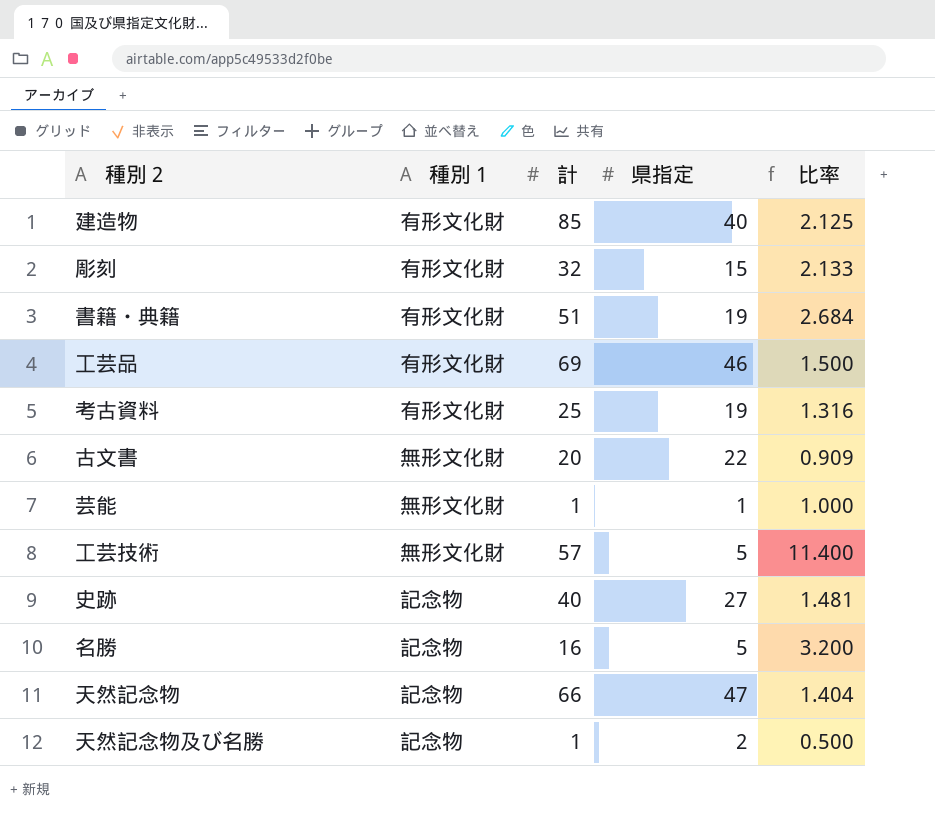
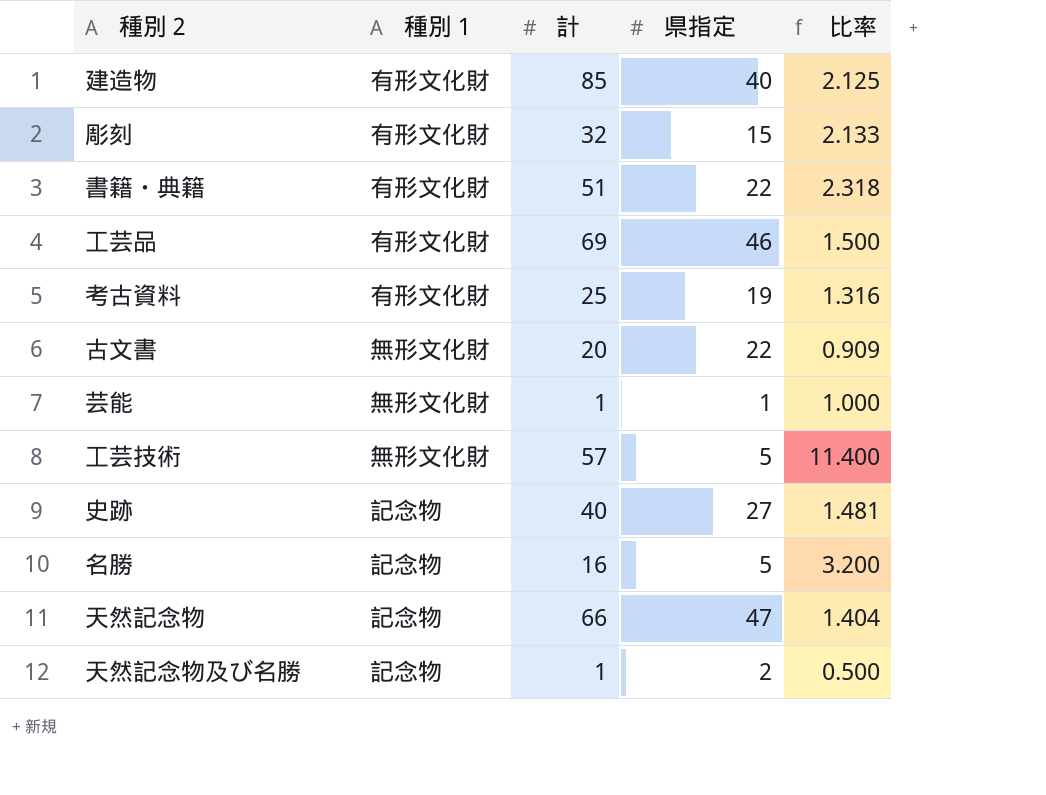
書籍・典籍 | 県指定: 19 -> 22
書籍・典籍 | 比率: 2.684 -> 2.318

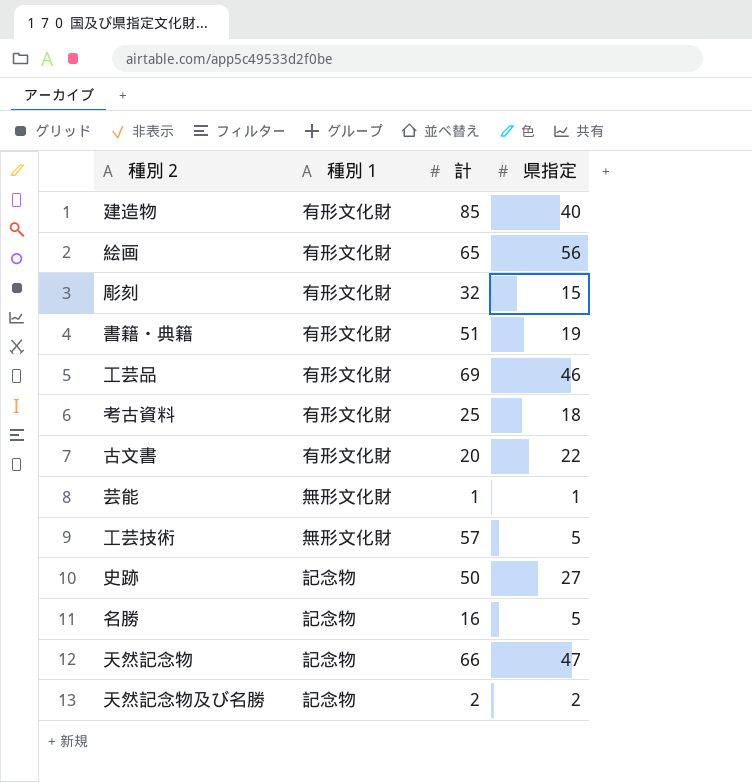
column 比率 | formula: [計] / [県指定] -> none
row 絵画: none -> 有形文化財 | 65 | 56
書籍・典籍 | 県指定: 22 -> 19
考古資料 | 県指定: 19 -> 18
古文書 | 種別１: 無形文化財 -> 有形文化財
史跡 | 計: 40 -> 50
天然記念物及び名勝 | 計: 1 -> 2

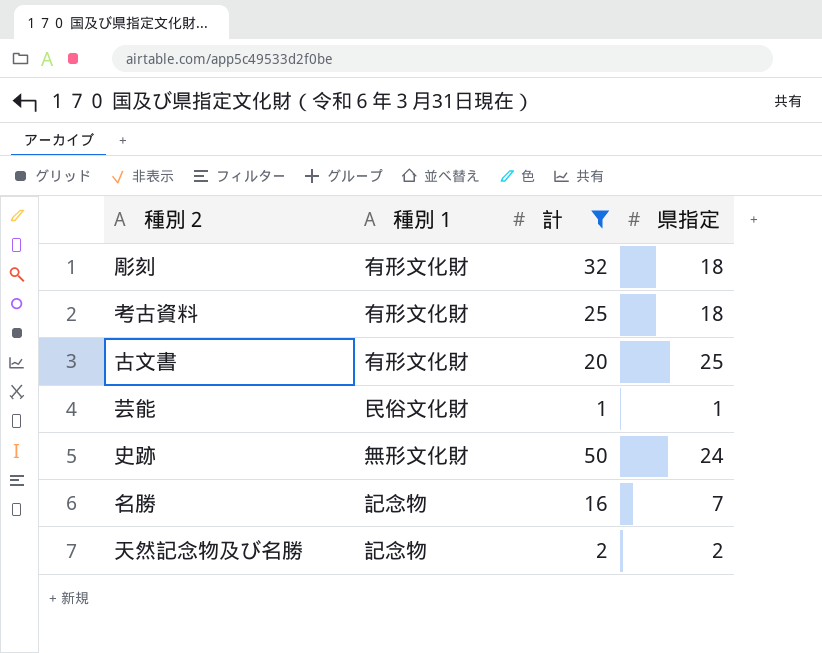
filter: none -> 計 <= 50
彫刻 | 県指定: 15 -> 18
古文書 | 県指定: 22 -> 25
芸能 | 種別１: 無形文化財 -> 民俗文化財
史跡 | 種別１: 記念物 -> 無形文化財
史跡 | 県指定: 27 -> 24
名勝 | 県指定: 5 -> 7

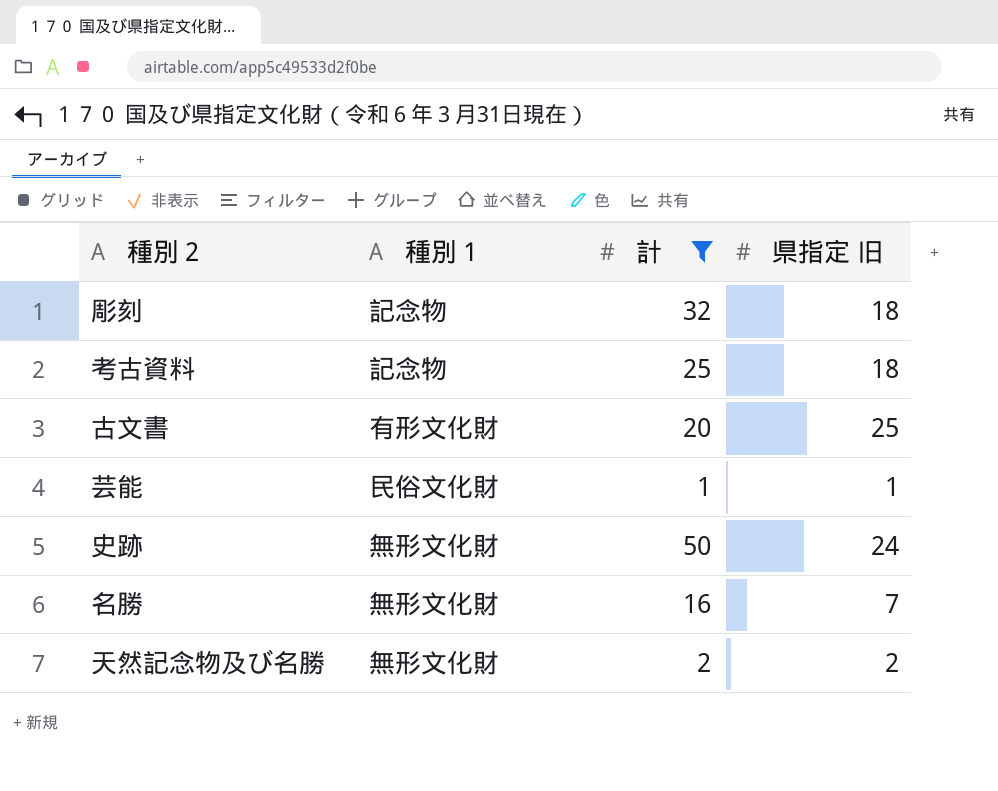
column name: 県指定 -> 県指定 旧
彫刻 | 種別１: 有形文化財 -> 記念物
考古資料 | 種別１: 有形文化財 -> 記念物
名勝 | 種別１: 記念物 -> 無形文化財
天然記念物及び名勝 | 種別１: 記念物 -> 無形文化財

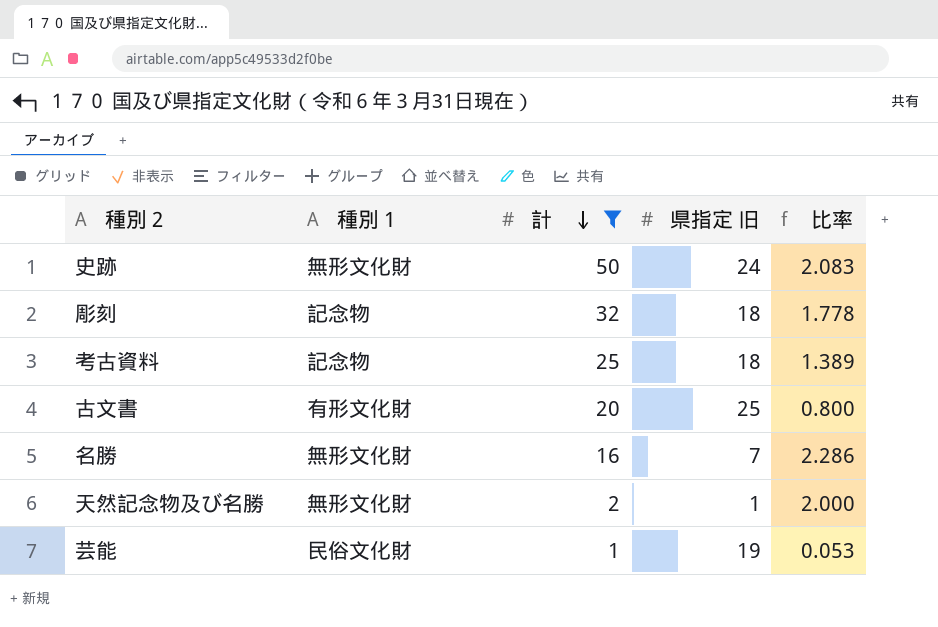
row order: none -> 計 descending
column 比率 | formula: none -> [計] / [県指定 旧]
天然記念物及び名勝 | 県指定 旧: 2 -> 1
芸能 | 県指定 旧: 1 -> 19

